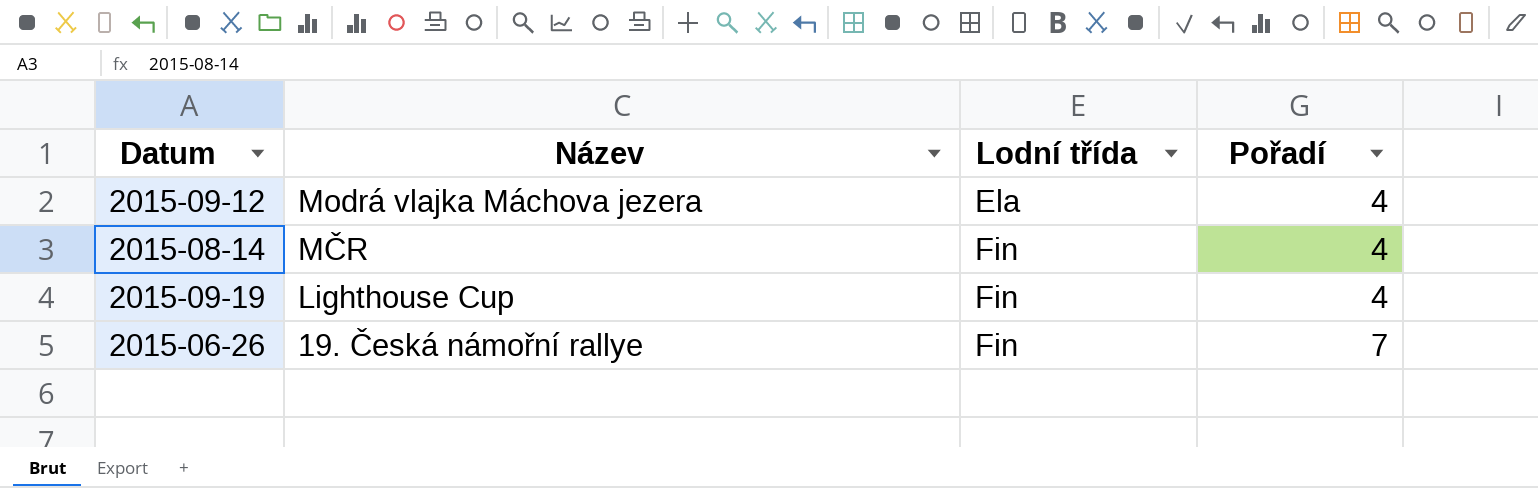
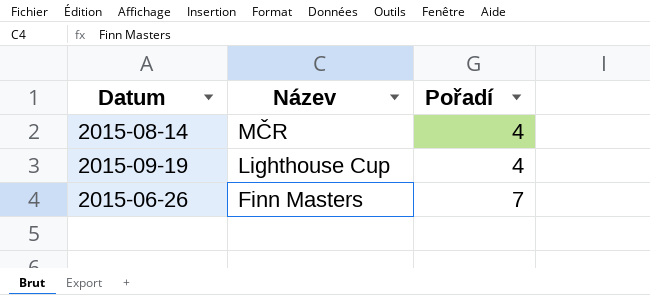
column Lodní třída | position: 3 -> none
row 2015-09-12: Modrá vlajka Máchova jezera | Ela | 4 -> none
2015-06-26 | Název: 19. Česká námořní rallye -> Finn Masters

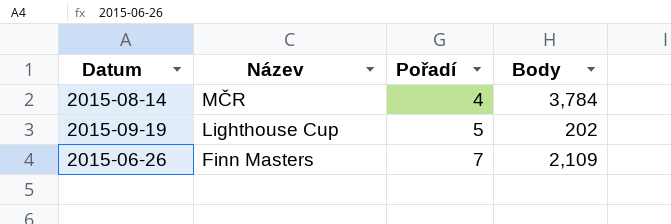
column Body | position: none -> 4
2015-09-19 | Pořadí: 4 -> 5

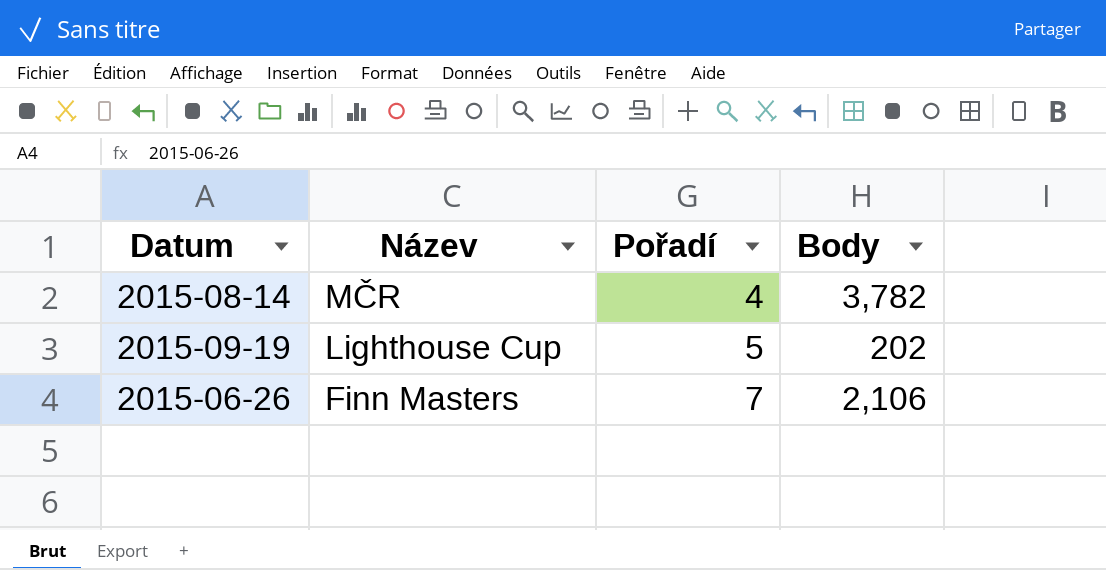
2015-08-14 | Body: 3,784 -> 3,782
2015-06-26 | Body: 2,109 -> 2,106

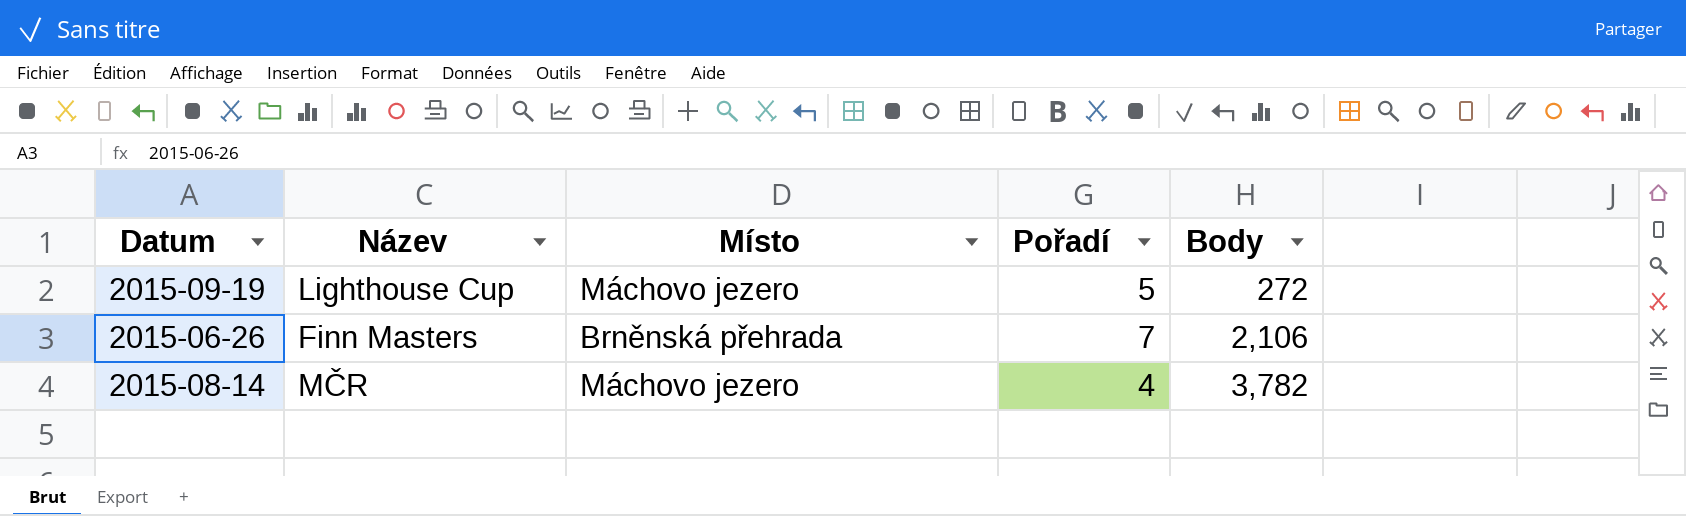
row order: Název descending -> Body ascending
column Místo | position: none -> 3
2015-09-19 | Body: 202 -> 272

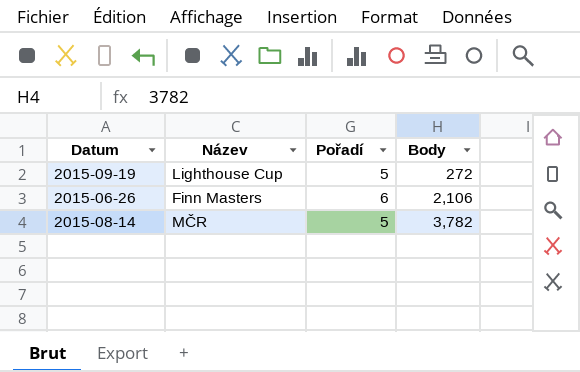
column Místo | position: 3 -> none
2015-06-26 | Pořadí: 7 -> 6
2015-08-14 | Pořadí: 4 -> 5

